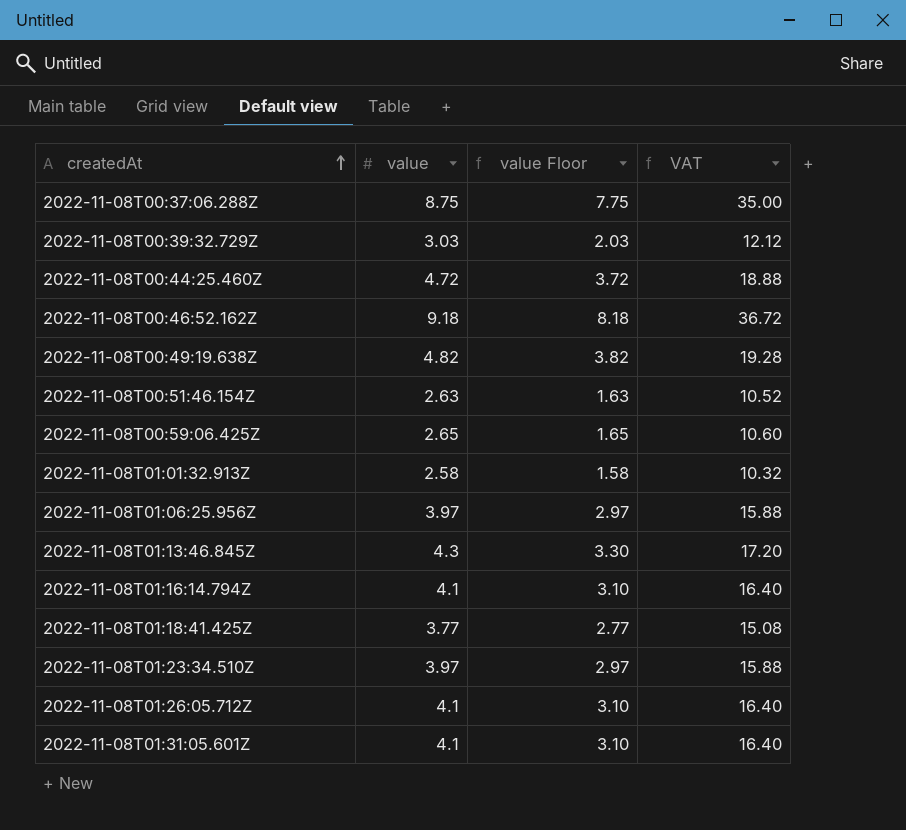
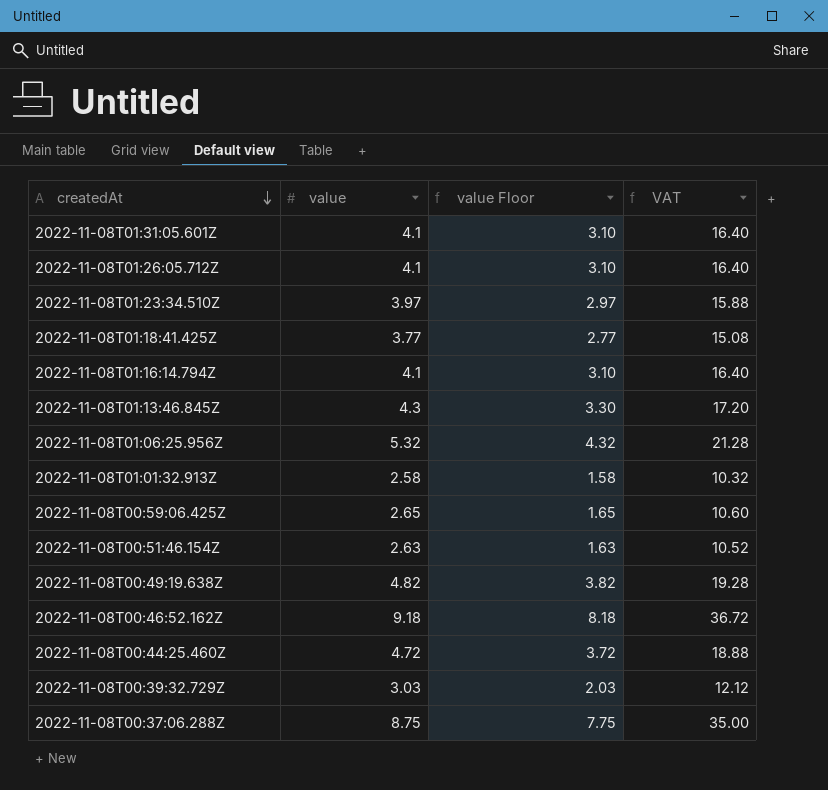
row order: createdAt ascending -> createdAt descending
2022-11-08T01:06:25.956Z | value: 3.97 -> 5.32
2022-11-08T01:06:25.956Z | value Floor: 2.97 -> 4.32
2022-11-08T01:06:25.956Z | VAT: 15.88 -> 21.28

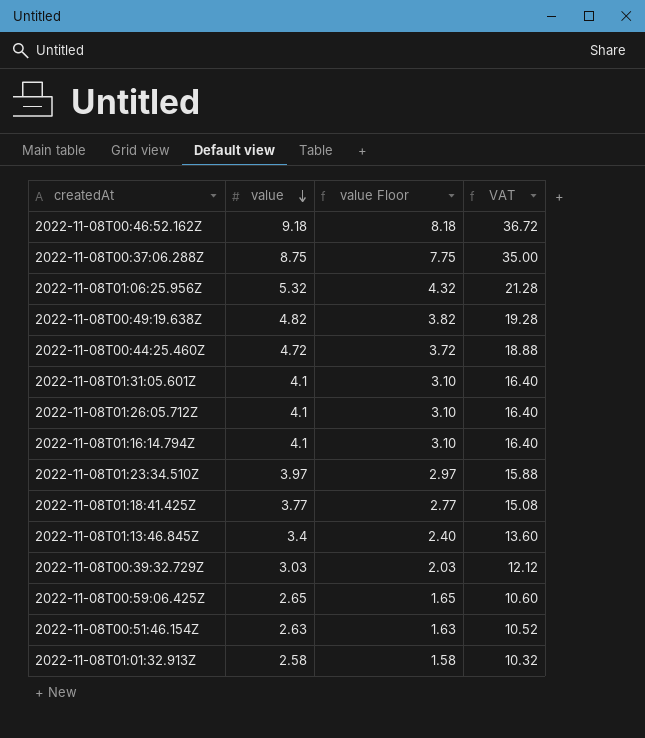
row order: createdAt descending -> value descending
2022-11-08T01:13:46.845Z | value: 4.3 -> 3.4
2022-11-08T01:13:46.845Z | value Floor: 3.30 -> 2.40
2022-11-08T01:13:46.845Z | VAT: 17.20 -> 13.60

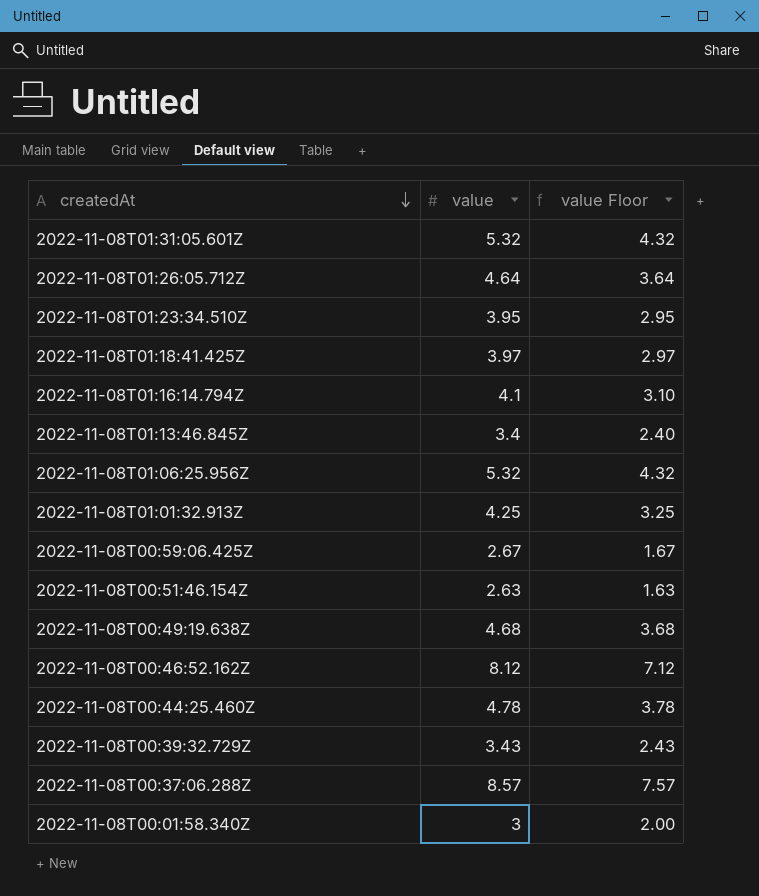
row order: value descending -> createdAt descending
column VAT | formula: [value] * 4 -> none
2022-11-08T01:31:05.601Z | value: 4.1 -> 5.32
2022-11-08T01:31:05.601Z | value Floor: 3.10 -> 4.32
2022-11-08T01:26:05.712Z | value: 4.1 -> 4.64
2022-11-08T01:26:05.712Z | value Floor: 3.10 -> 3.64
2022-11-08T01:23:34.510Z | value: 3.97 -> 3.95
2022-11-08T01:23:34.510Z | value Floor: 2.97 -> 2.95
2022-11-08T01:18:41.425Z | value: 3.77 -> 3.97
2022-11-08T01:18:41.425Z | value Floor: 2.77 -> 2.97
2022-11-08T01:01:32.913Z | value: 2.58 -> 4.25
2022-11-08T01:01:32.913Z | value Floor: 1.58 -> 3.25
2022-11-08T00:59:06.425Z | value: 2.65 -> 2.67
2022-11-08T00:59:06.425Z | value Floor: 1.65 -> 1.67
2022-11-08T00:49:19.638Z | value: 4.82 -> 4.68
2022-11-08T00:49:19.638Z | value Floor: 3.82 -> 3.68
2022-11-08T00:46:52.162Z | value: 9.18 -> 8.12
2022-11-08T00:46:52.162Z | value Floor: 8.18 -> 7.12
2022-11-08T00:44:25.460Z | value: 4.72 -> 4.78
2022-11-08T00:44:25.460Z | value Floor: 3.72 -> 3.78
2022-11-08T00:39:32.729Z | value: 3.03 -> 3.43
2022-11-08T00:39:32.729Z | value Floor: 2.03 -> 2.43
2022-11-08T00:37:06.288Z | value: 8.75 -> 8.57
2022-11-08T00:37:06.288Z | value Floor: 7.75 -> 7.57
row 2022-11-08T00:01:58.340Z: none -> 3 | 2.00

